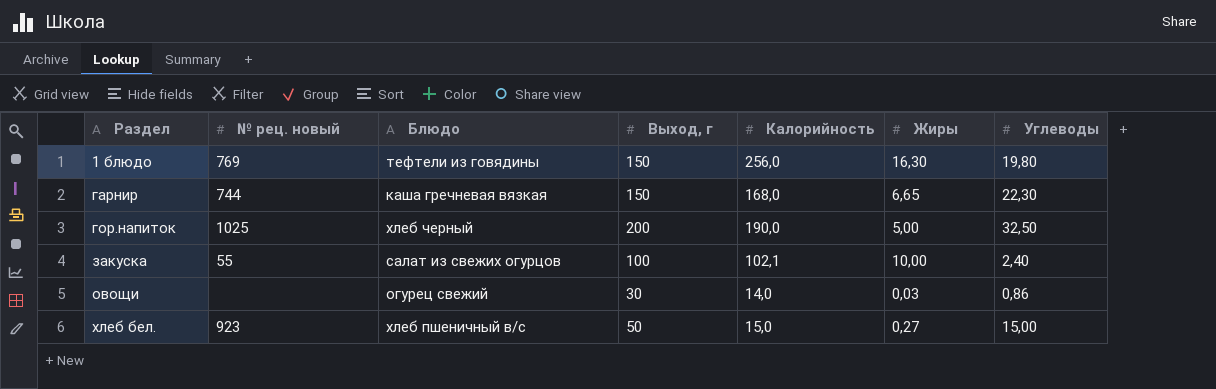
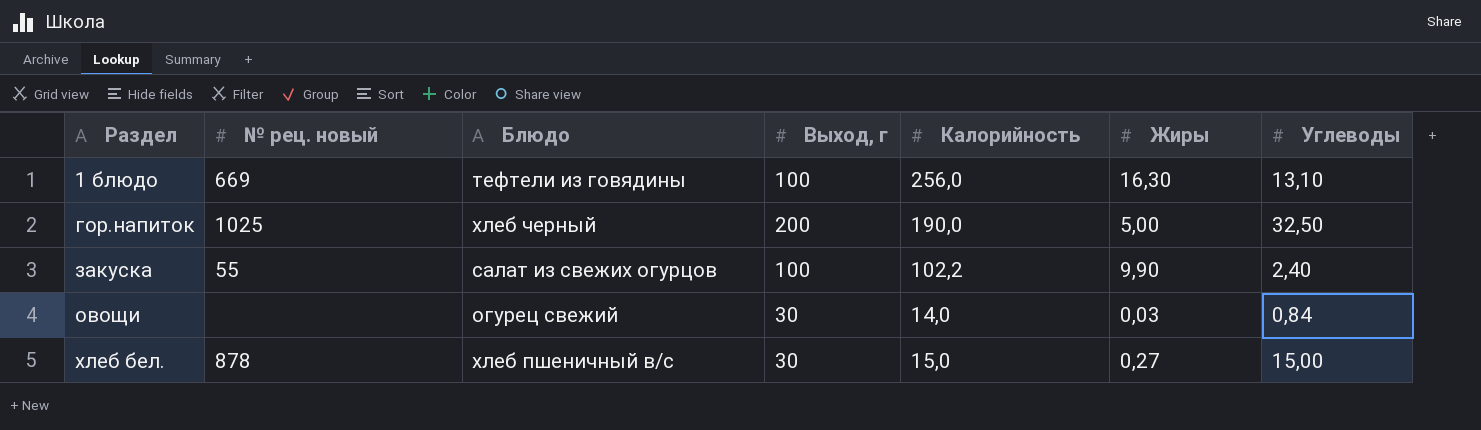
row гарнир: 744 | каша гречневая вязкая | 150 | 168,0 | 6,65 | 22,30 -> none
1 блюдо | № рец. новый: 769 -> 669
1 блюдо | Выход, г: 150 -> 100
1 блюдо | Углеводы: 19,80 -> 13,10
закуска | Калорийность: 102,1 -> 102,2
закуска | Жиры: 10,00 -> 9,90
овощи | Углеводы: 0,86 -> 0,84
хлеб бел. | № рец. новый: 923 -> 878
хлеб бел. | Выход, г: 50 -> 30

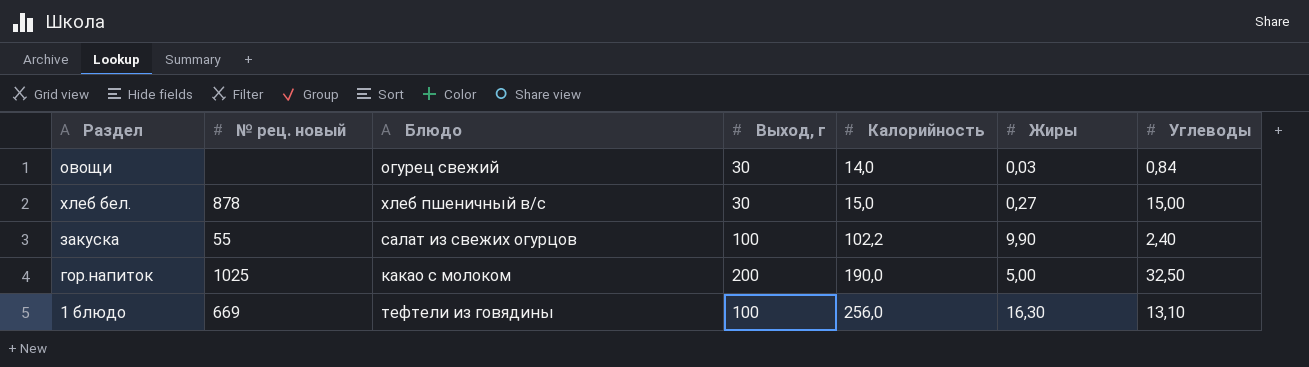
row order: Раздел ascending -> Калорийность ascending
гор.напиток | Блюдо: хлеб черный -> какао с молоком

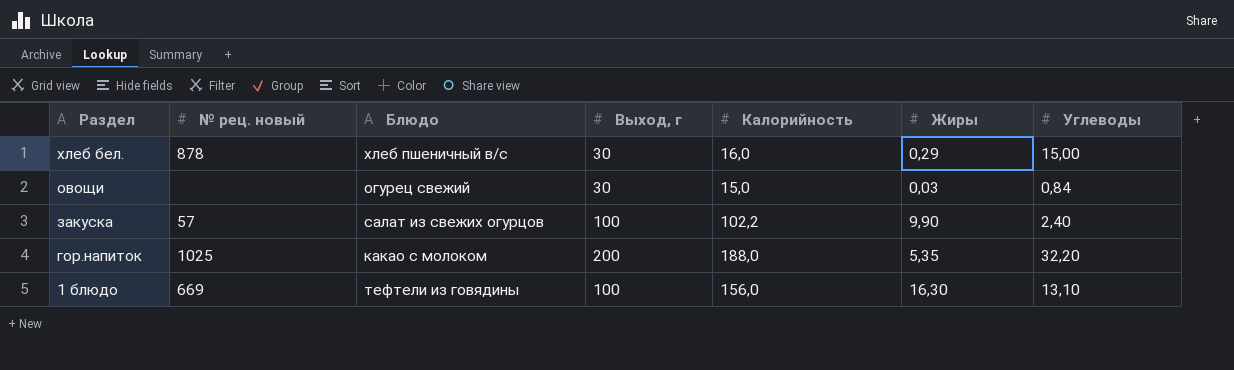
row order: Калорийность ascending -> Раздел descending
хлеб бел. | Калорийность: 15,0 -> 16,0
хлеб бел. | Жиры: 0,27 -> 0,29
овощи | Калорийность: 14,0 -> 15,0
закуска | № рец. новый: 55 -> 57
гор.напиток | Калорийность: 190,0 -> 188,0
гор.напиток | Жиры: 5,00 -> 5,35
гор.напиток | Углеводы: 32,50 -> 32,20
1 блюдо | Калорийность: 256,0 -> 156,0

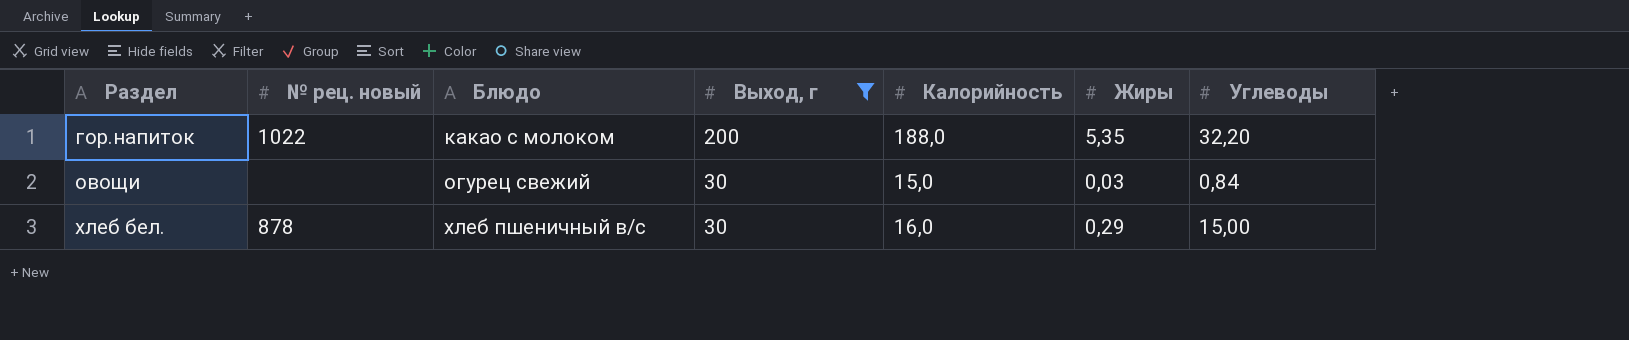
filter: none -> Выход, г != 100
row order: Раздел descending -> Раздел ascending
гор.напиток | № рец. новый: 1025 -> 1022

